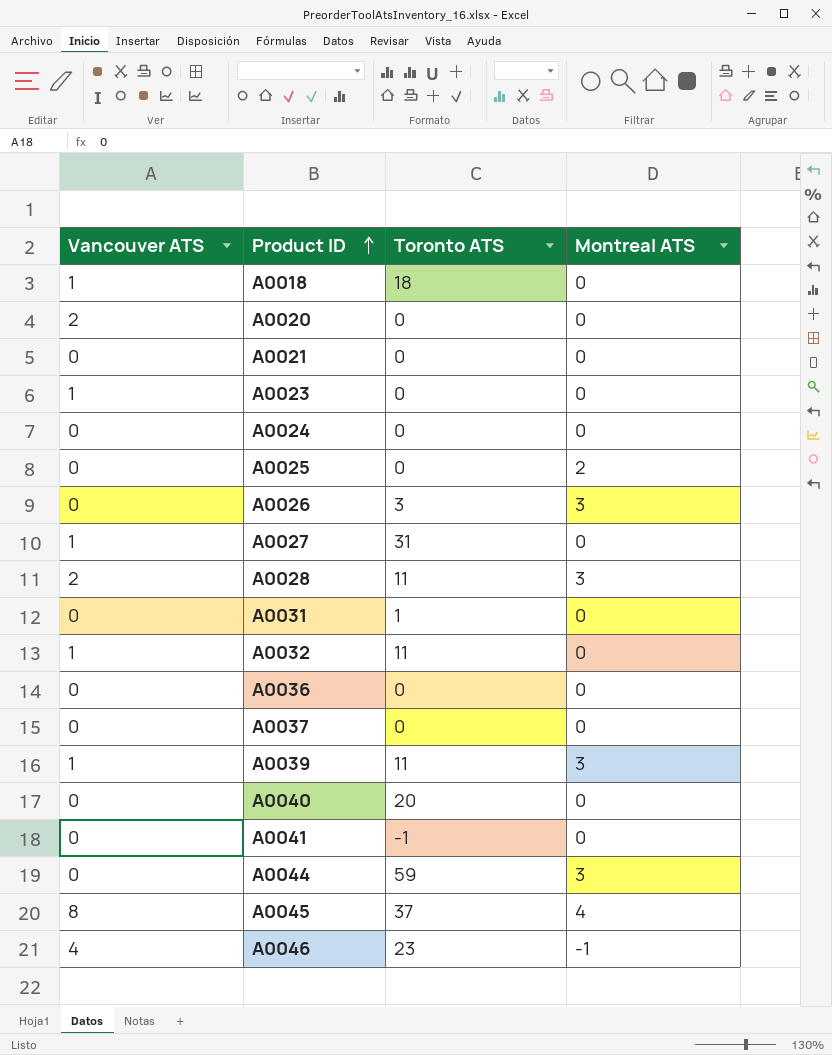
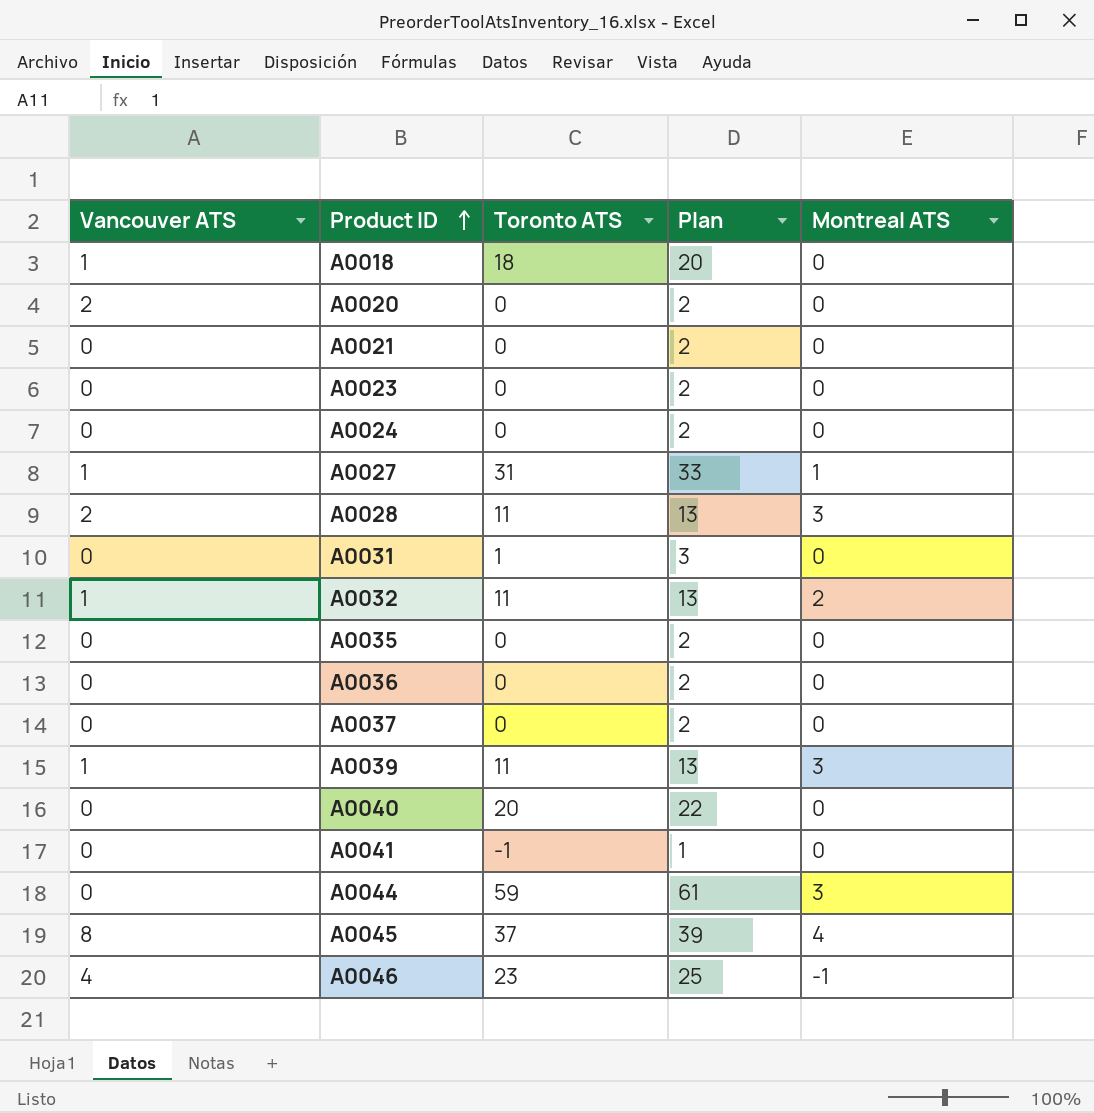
column Plan | formula: none -> [Toronto ATS] + 2
row A0025: 0 | 0 | 2 -> none
row A0026: 0 | 3 | 3 -> none
A0023 | Vancouver ATS: 1 -> 0
A0027 | Montreal ATS: 0 -> 1
A0032 | Montreal ATS: 0 -> 2
row A0035: none -> 0 | 0 | 2 | 0

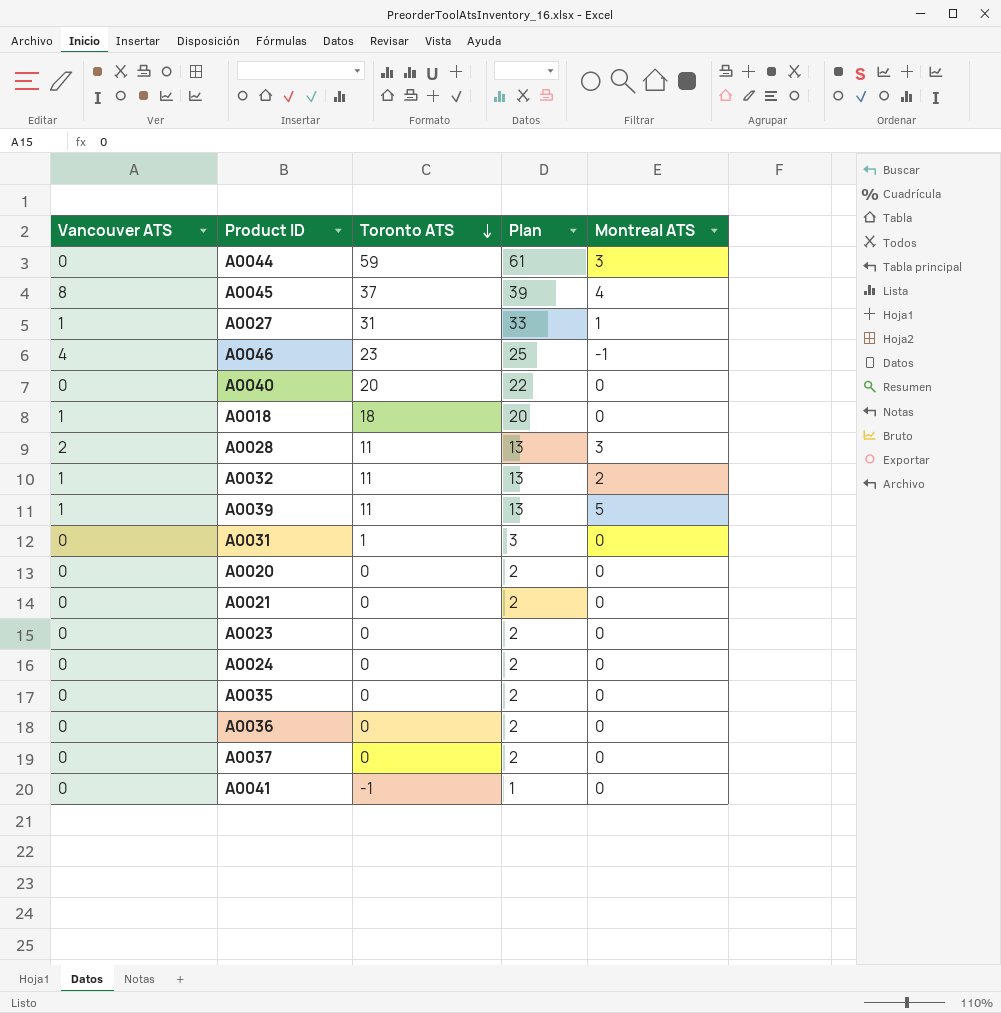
row order: Product ID ascending -> Toronto ATS descending
A0039 | Montreal ATS: 3 -> 5
A0020 | Vancouver ATS: 2 -> 0

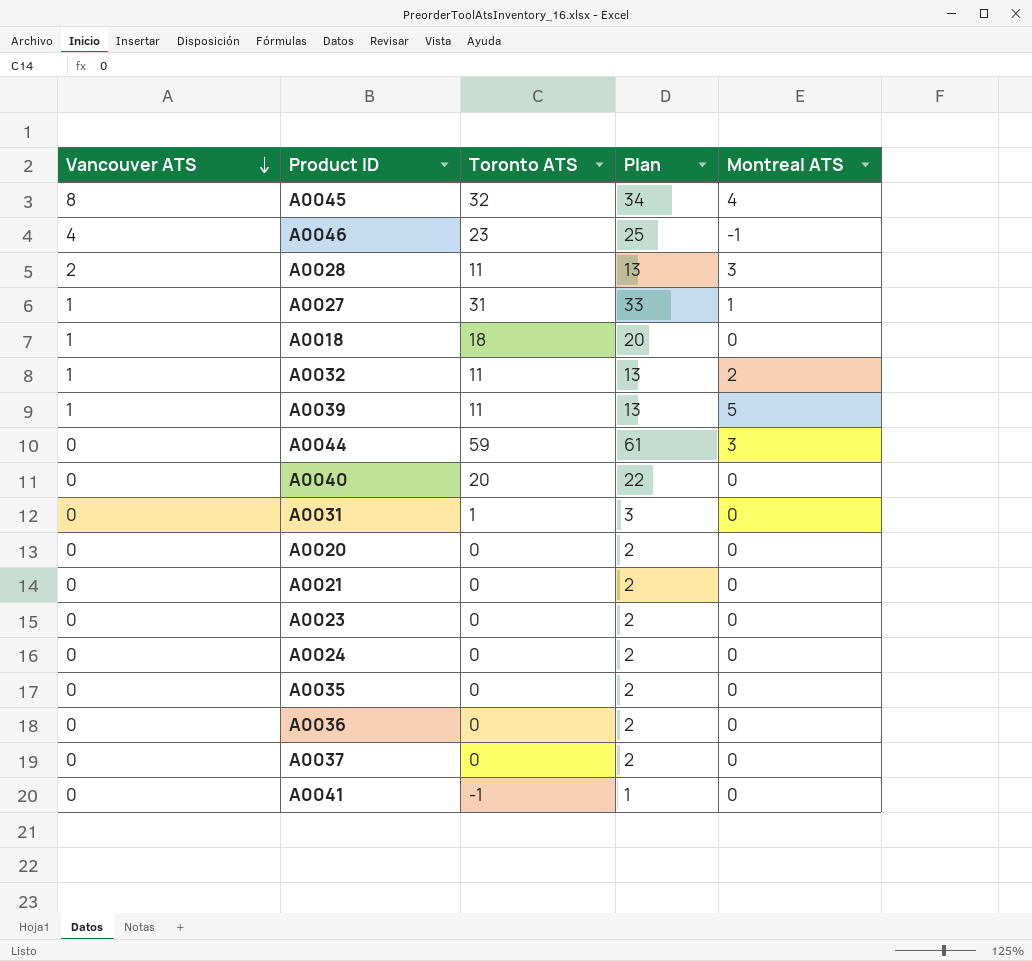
row order: Toronto ATS descending -> Vancouver ATS descending
A0045 | Toronto ATS: 37 -> 32
A0045 | Plan: 39 -> 34

